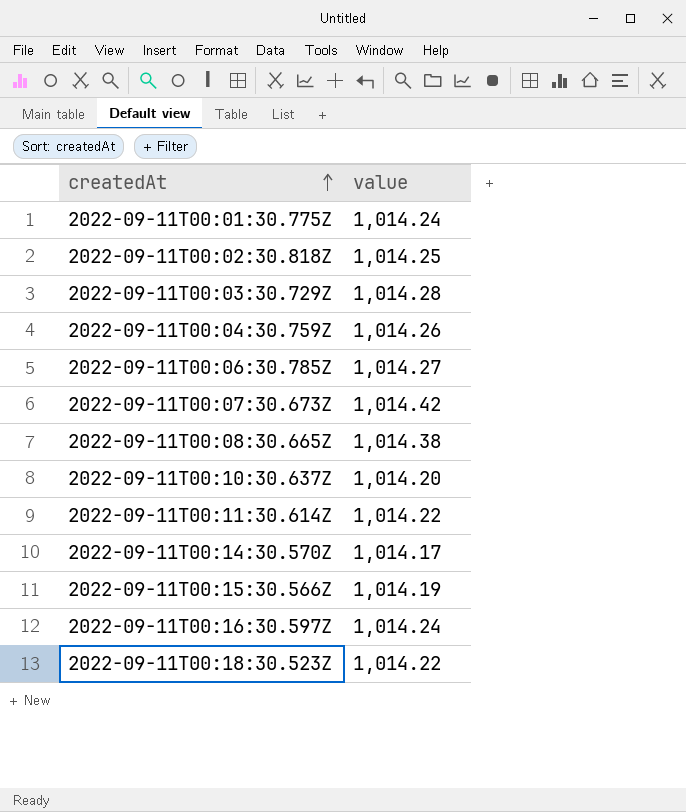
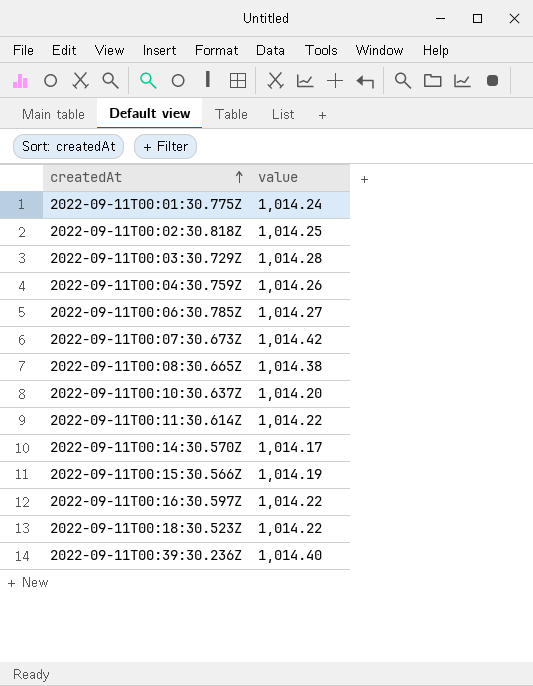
2022-09-11T00:16:30.597Z | value: 1,014.24 -> 1,014.22
row 2022-09-11T00:39:30.236Z: none -> 1,014.40

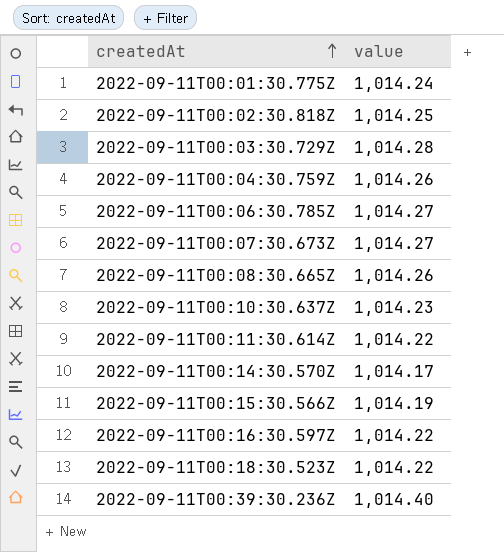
2022-09-11T00:07:30.673Z | value: 1,014.42 -> 1,014.27
2022-09-11T00:08:30.665Z | value: 1,014.38 -> 1,014.26
2022-09-11T00:10:30.637Z | value: 1,014.20 -> 1,014.23

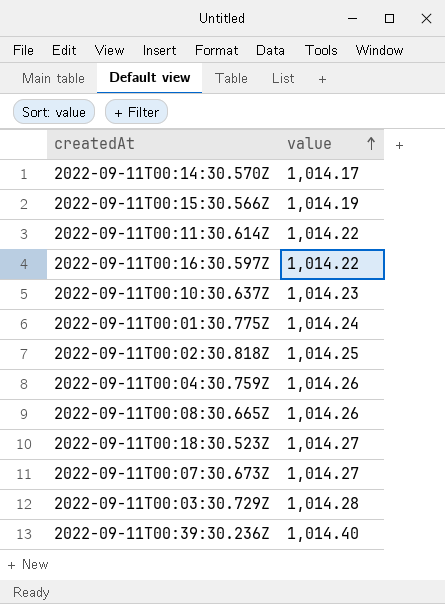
row order: createdAt ascending -> value ascending
row 2022-09-11T00:06:30.785Z: 1,014.27 -> none
2022-09-11T00:18:30.523Z | value: 1,014.22 -> 1,014.27

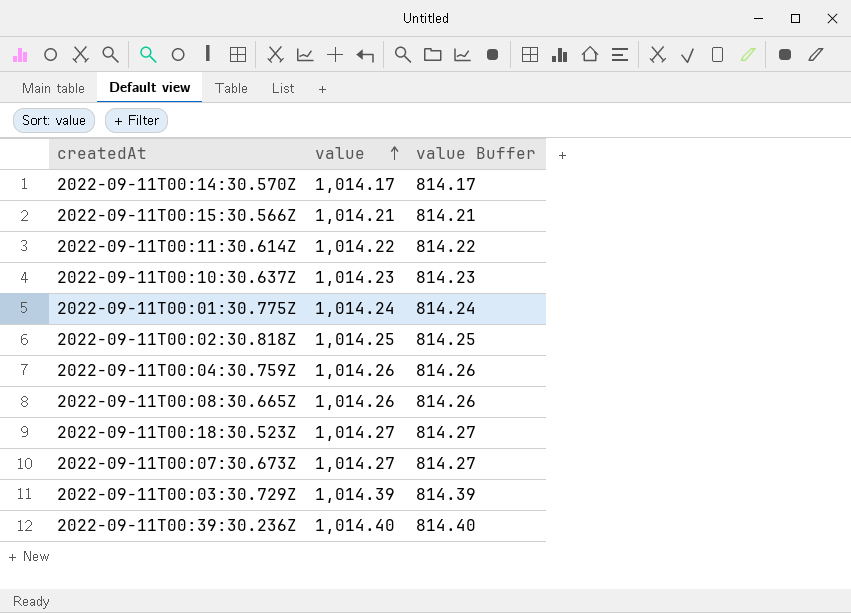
column value Buffer | formula: none -> [value] - 200
row 2022-09-11T00:16:30.597Z: 1,014.22 -> none
2022-09-11T00:15:30.566Z | value: 1,014.19 -> 1,014.21
2022-09-11T00:03:30.729Z | value: 1,014.28 -> 1,014.39

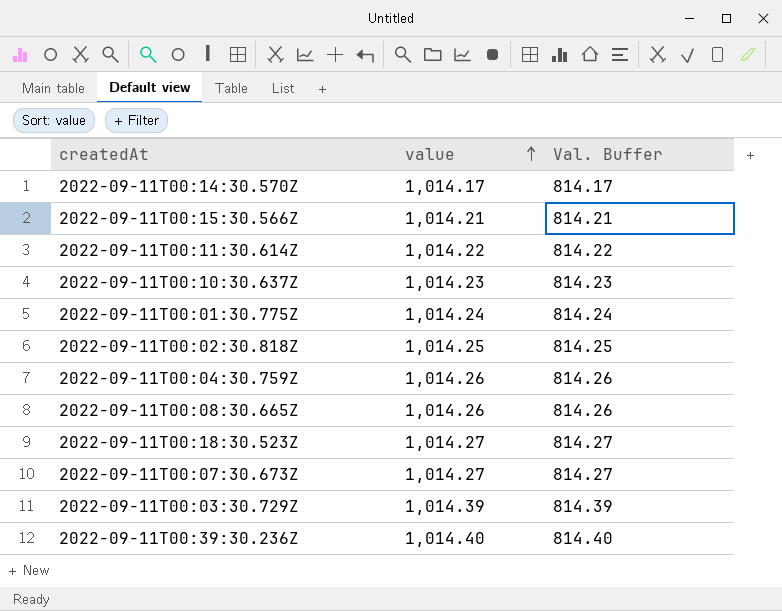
column name: value Buffer -> Val. Buffer

